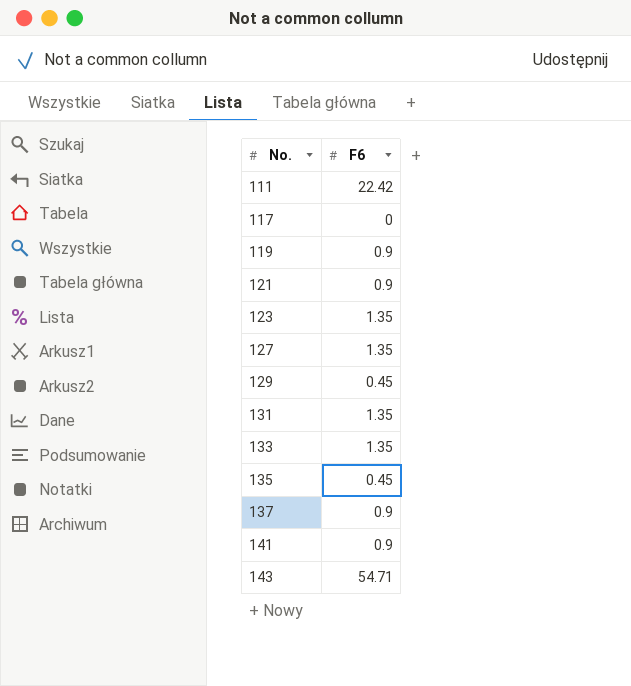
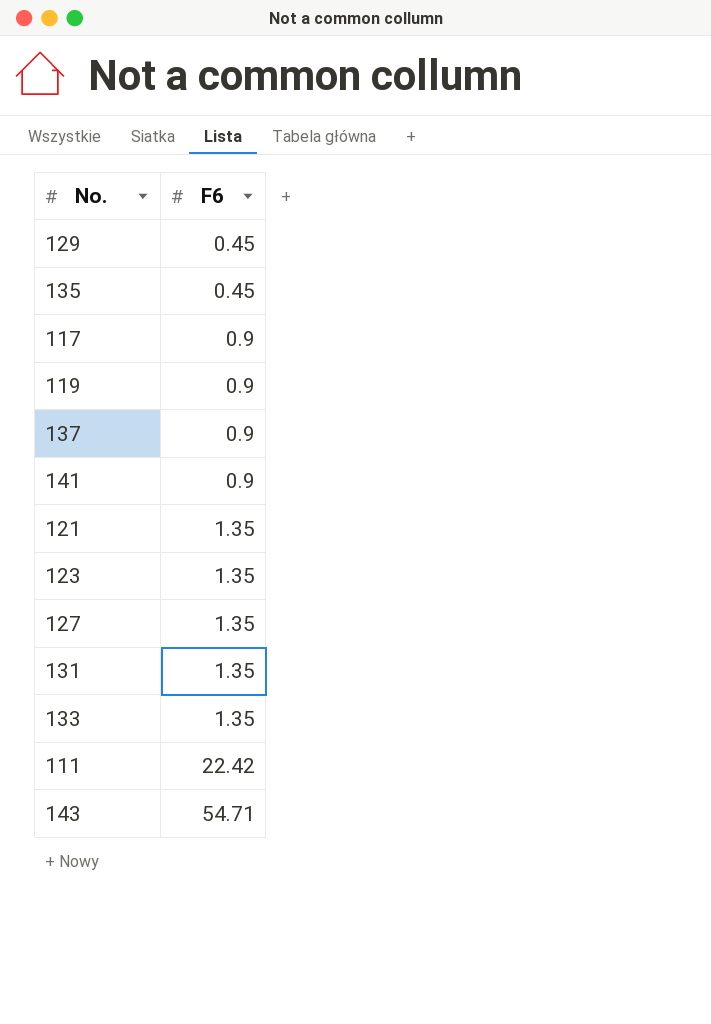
row order: No. ascending -> F6 ascending
117 | F6: 0 -> 0.9
121 | F6: 0.9 -> 1.35

